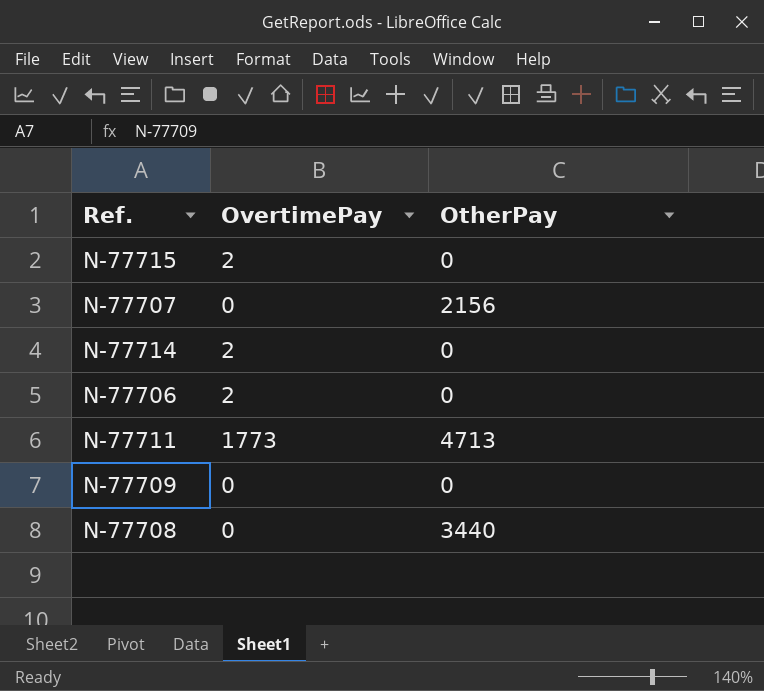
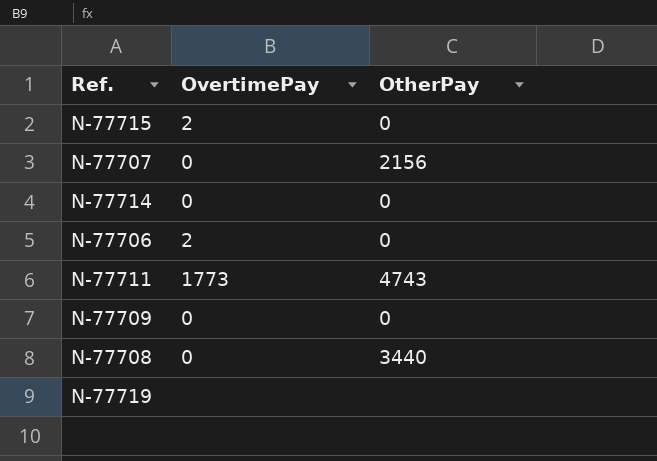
N-77714 | OvertimePay: 2 -> 0
N-77711 | OtherPay: 4713 -> 4743
row N-77719: none -> none | none

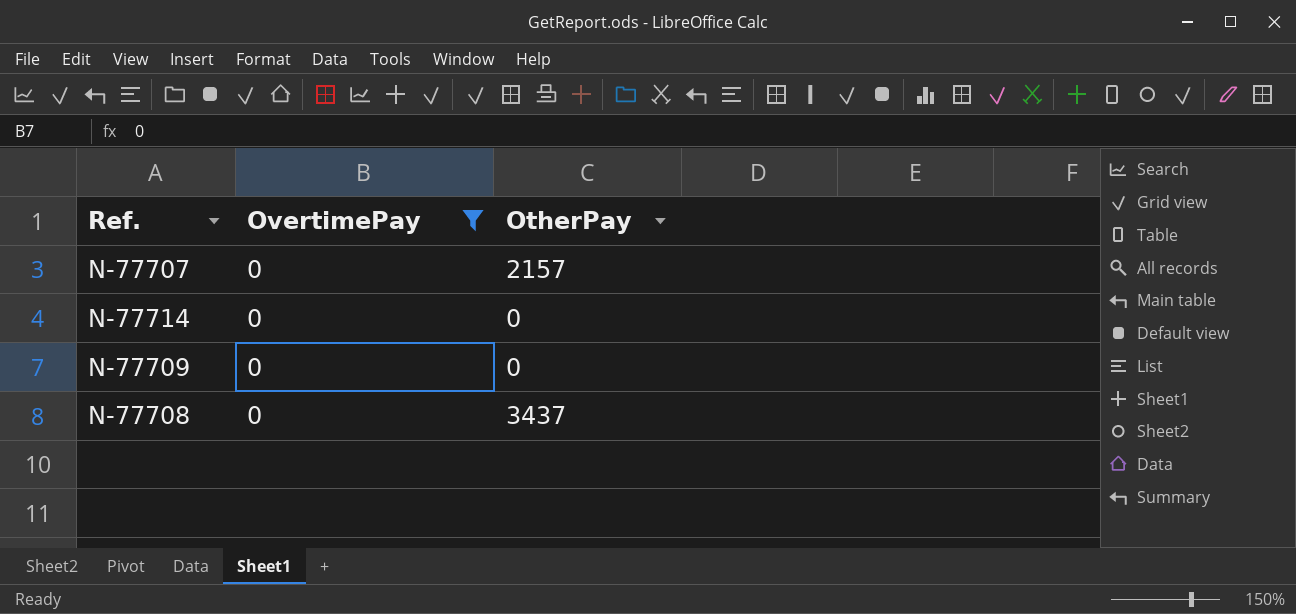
filter: none -> OvertimePay = 0
N-77707 | OtherPay: 2156 -> 2157
N-77708 | OtherPay: 3440 -> 3437

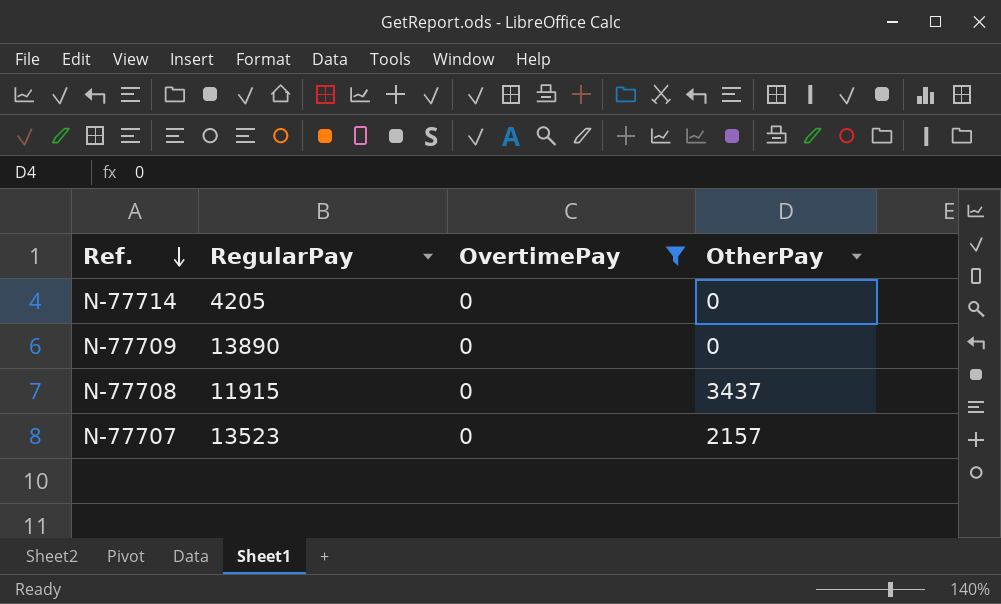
row order: none -> Ref. descending
column RegularPay | position: none -> 2

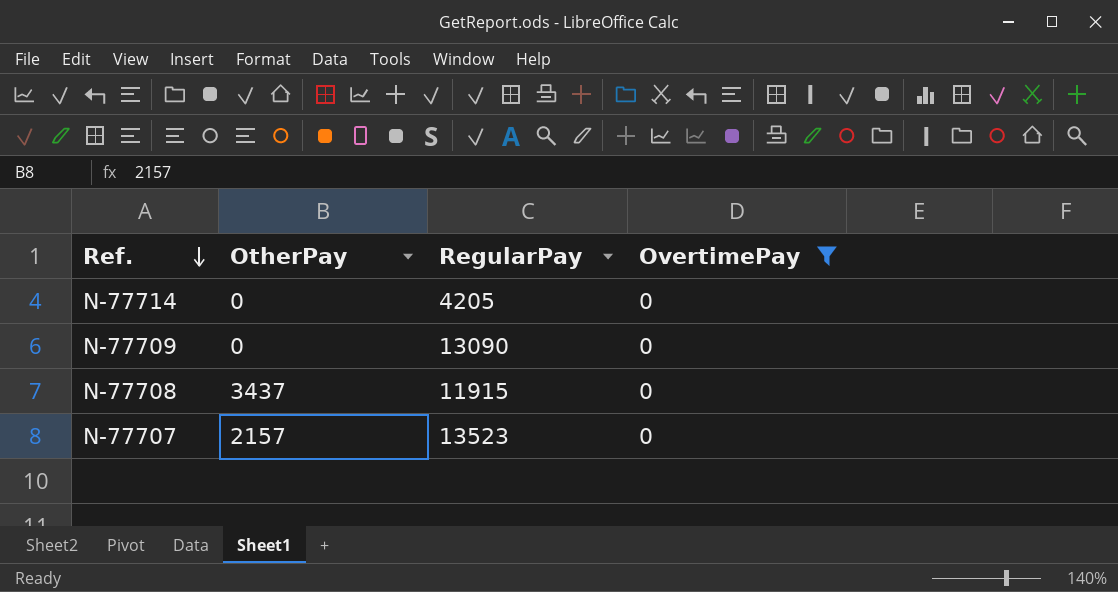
column OtherPay | position: 4 -> 2
N-77709 | RegularPay: 13890 -> 13090

